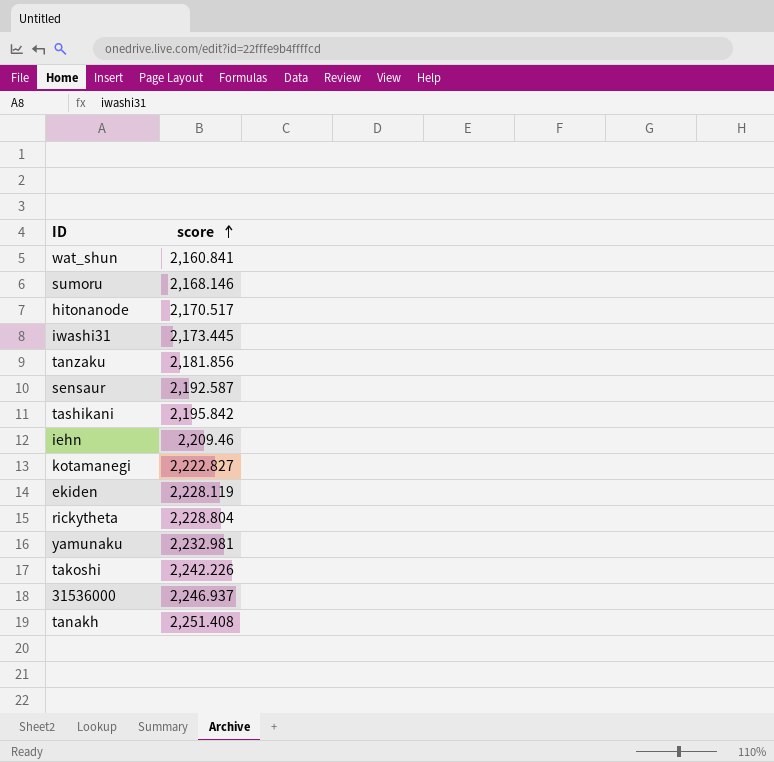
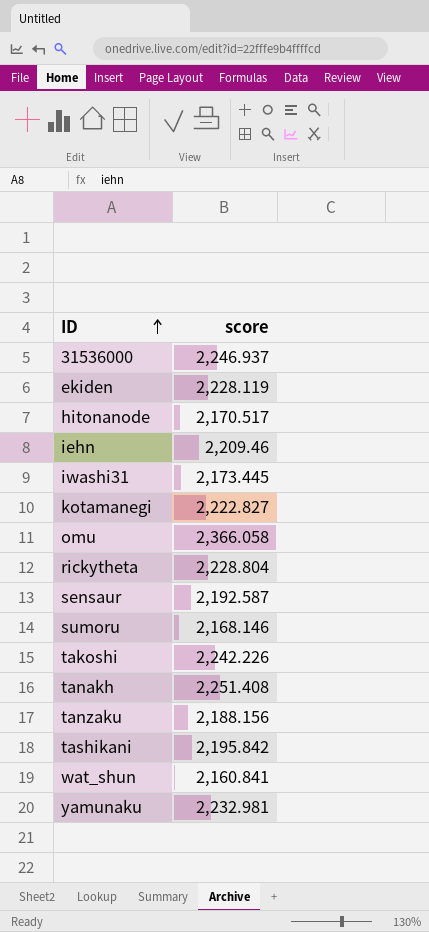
row order: score ascending -> ID ascending
row omu: none -> 2,366.058
tanzaku | score: 2,181.856 -> 2,188.156

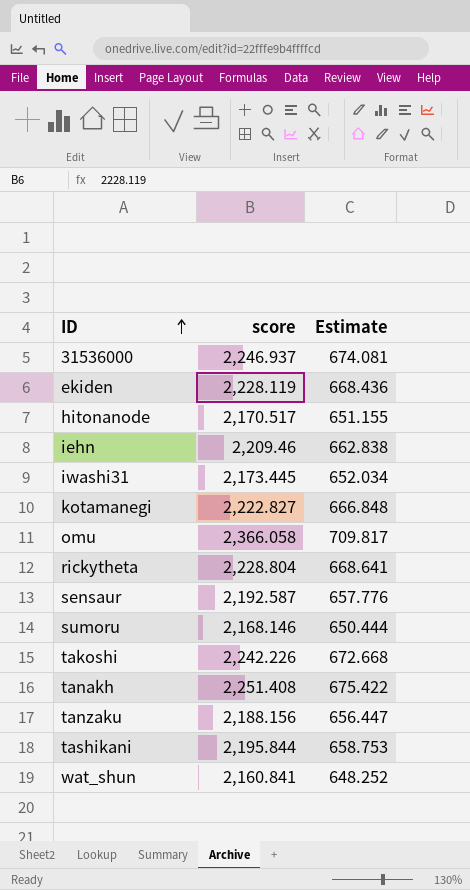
column Estimate | formula: none -> [score] * 0.3
row yamunaku: 2,232.981 -> none
tashikani | score: 2,195.842 -> 2,195.844

